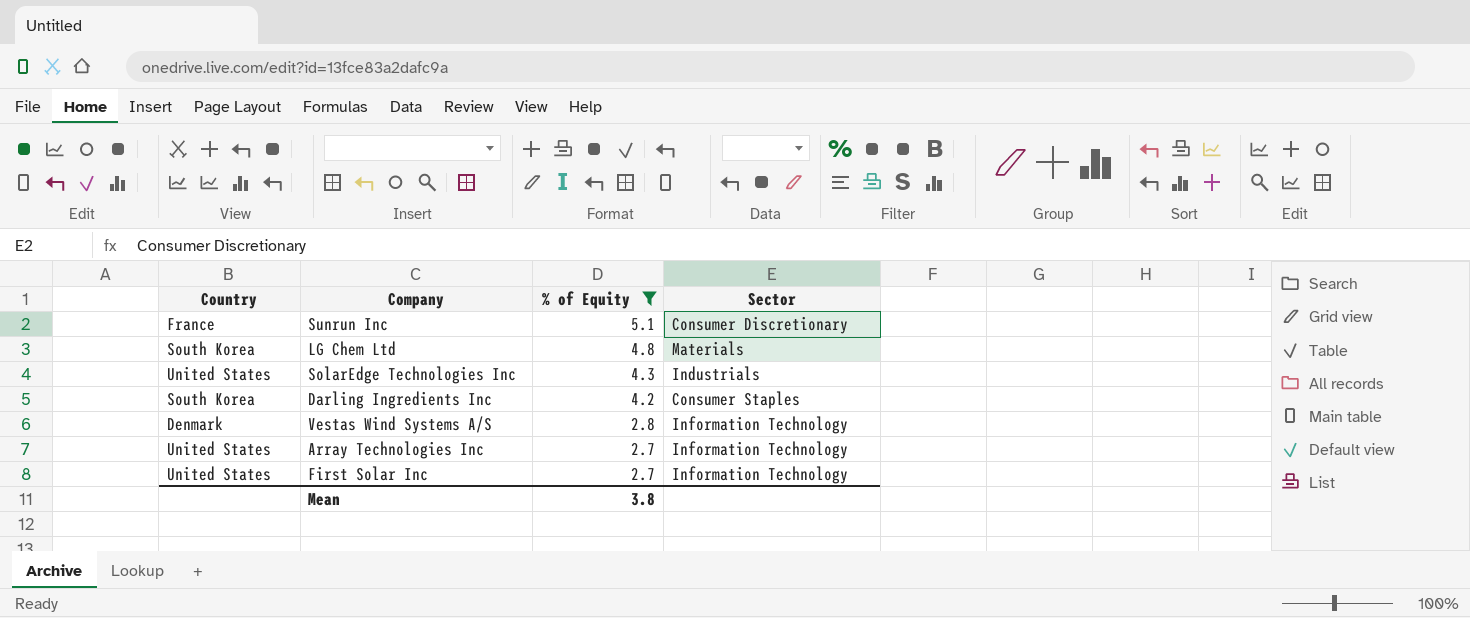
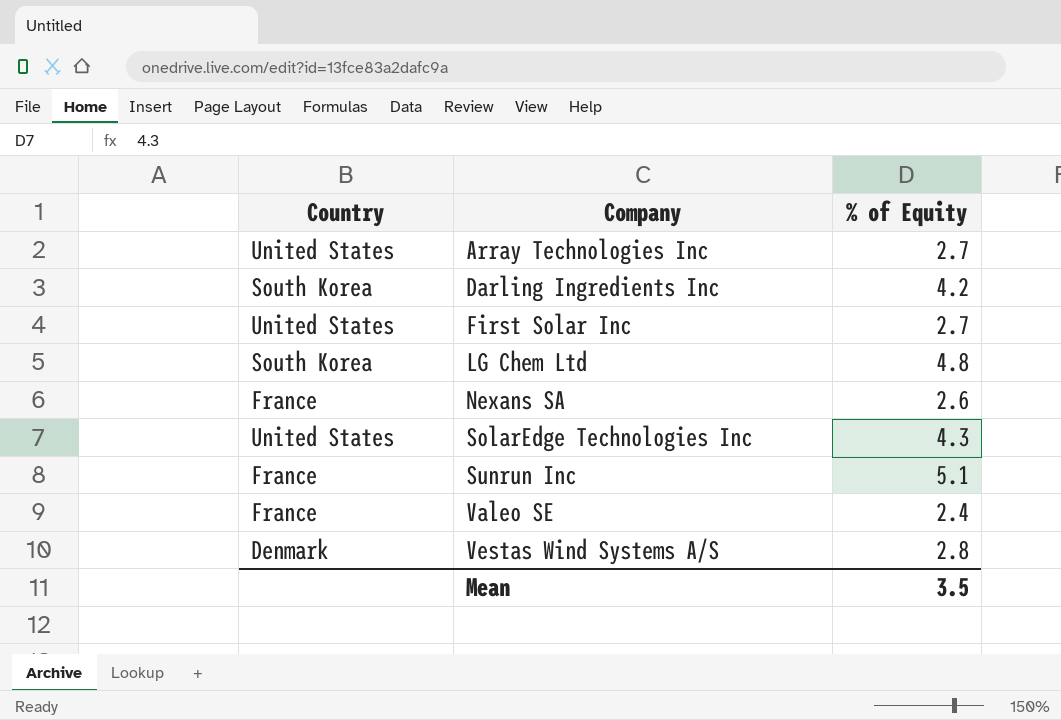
filter: % of Equity >= 2.7 -> none
row order: % of Equity descending -> Company ascending
column Sector | position: 4 -> none
Mean | % of Equity: 3.8 -> 3.5

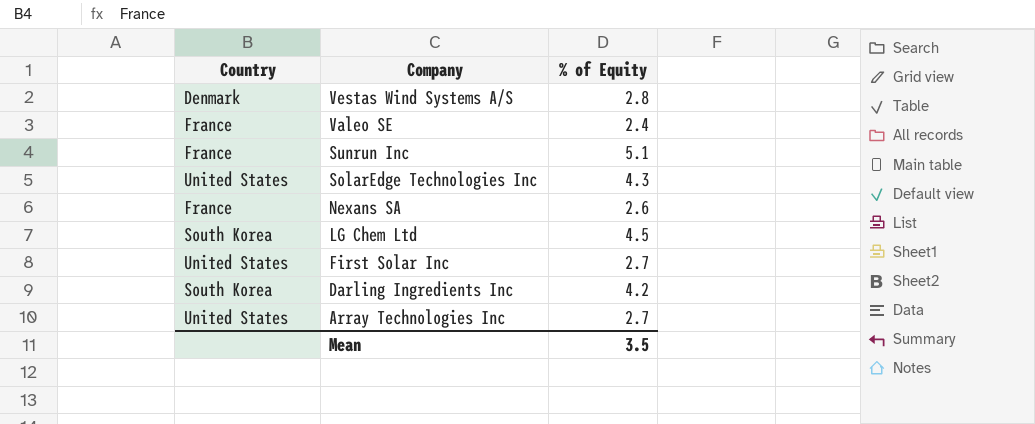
row order: Company ascending -> Company descending
LG Chem Ltd | % of Equity: 4.8 -> 4.5

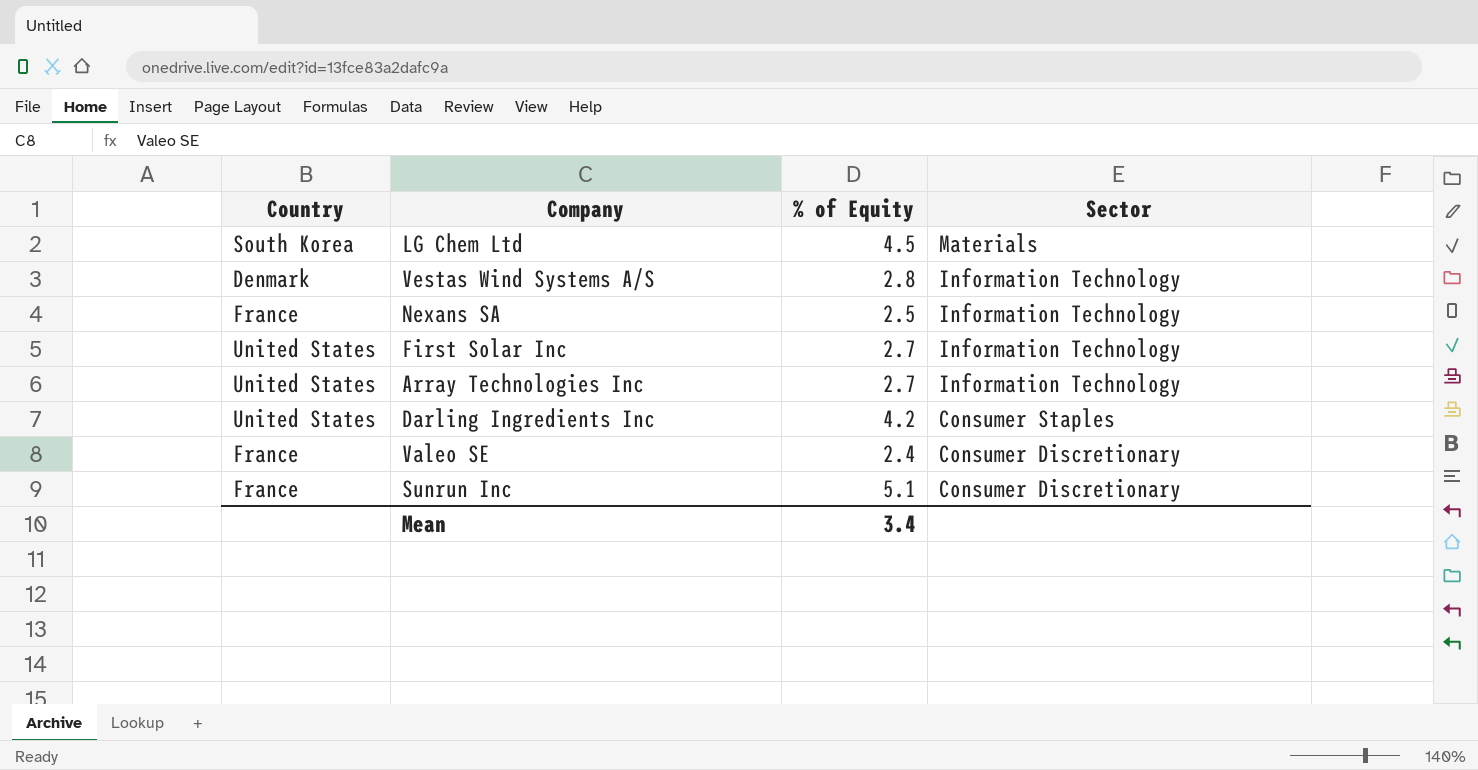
row order: Company descending -> Sector descending
column Sector | position: none -> 4
row SolarEdge Technologies Inc: United States | 4.3 -> none
Nexans SA | % of Equity: 2.6 -> 2.5
Darling Ingredients Inc | Country: South Korea -> United States
Mean | % of Equity: 3.5 -> 3.4

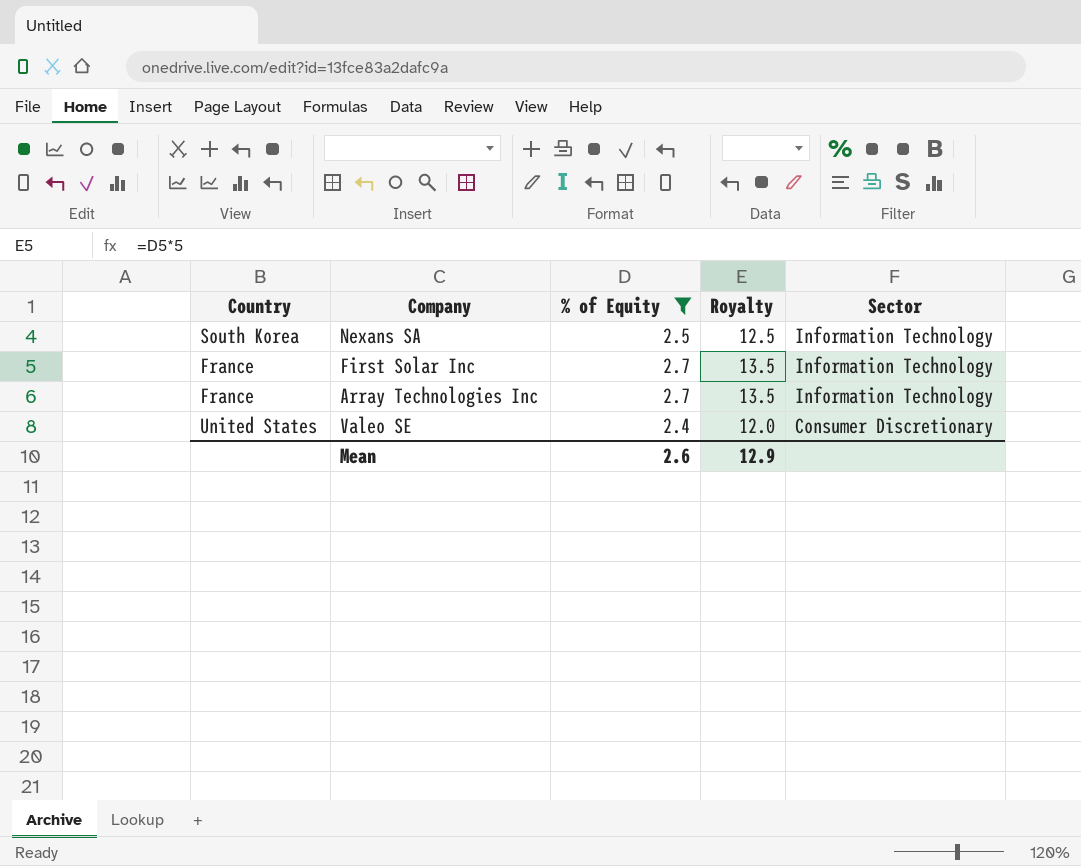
filter: none -> % of Equity <= 2.7
column Royalty | formula: none -> [% of Equity] * 5
Nexans SA | Country: France -> South Korea
First Solar Inc | Country: United States -> France
Array Technologies Inc | Country: United States -> France
Valeo SE | Country: France -> United States
Mean | % of Equity: 3.4 -> 2.6

